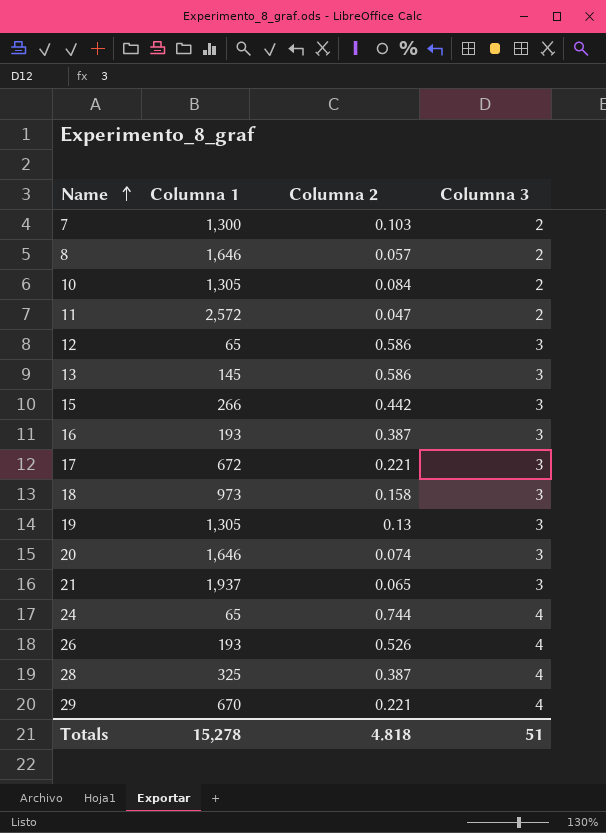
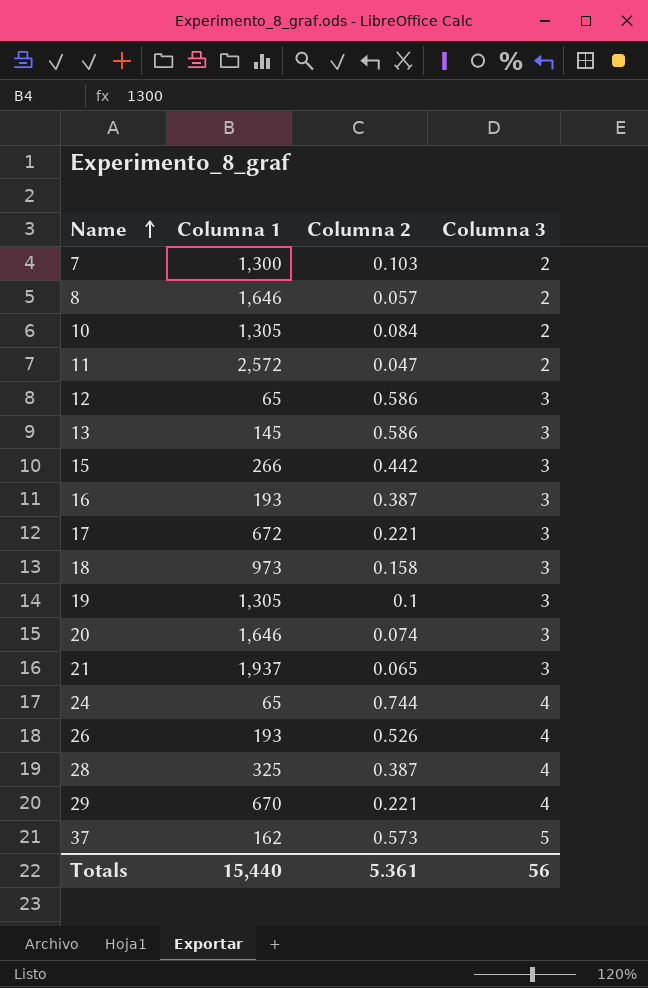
19 | Columna 2: 0.13 -> 0.1
row 37: none -> 162 | 0.573 | 5
Totals | Columna 1: 15,278 -> 15,440
Totals | Columna 2: 4.818 -> 5.361
Totals | Columna 3: 51 -> 56

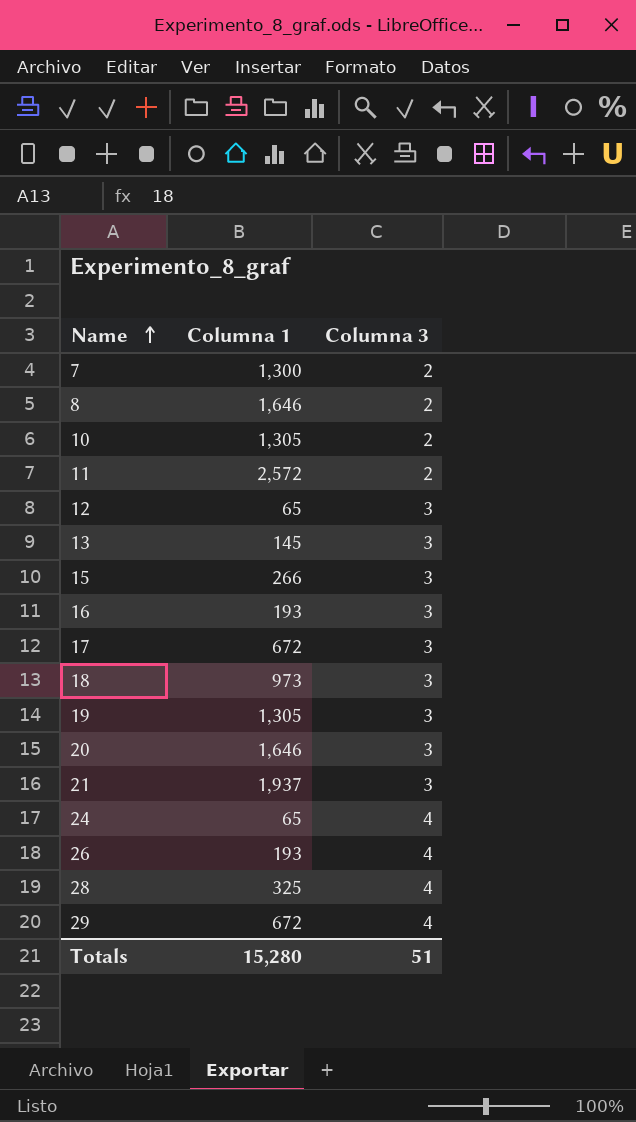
column Columna 2 | position: 3 -> none
row 37: 162 | 0.573 | 5 -> none
29 | Columna 1: 670 -> 672
Totals | Columna 1: 15,440 -> 15,280
Totals | Columna 3: 56 -> 51

